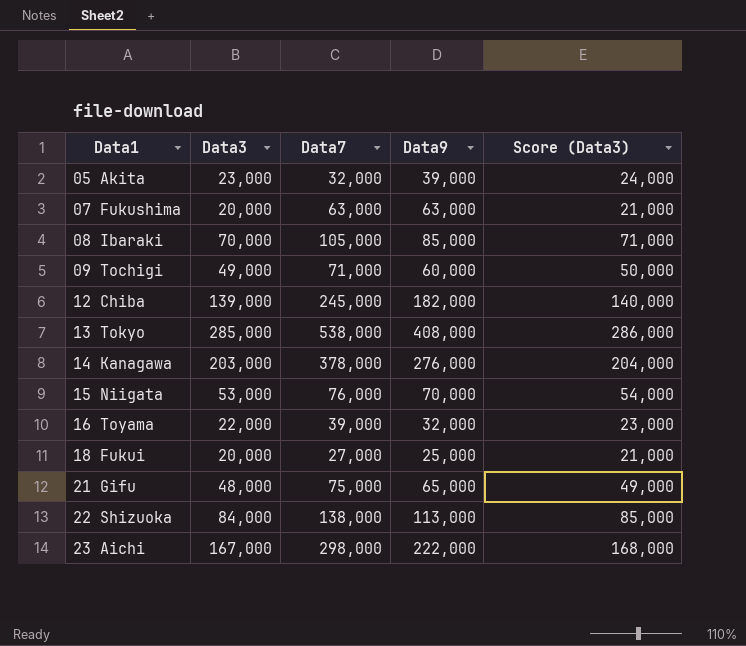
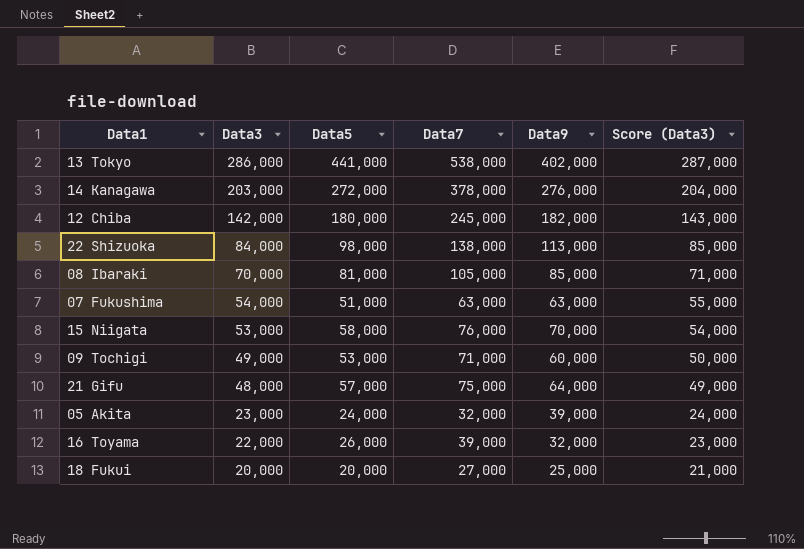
row order: Data1 ascending -> Data3 descending
column Data5 | position: none -> 3
row 23 Aichi: 167,000 | 298,000 | 222,000 | 168,000 -> none
13 Tokyo | Data3: 285,000 -> 286,000
13 Tokyo | Data9: 408,000 -> 402,000
13 Tokyo | Score (Data3): 286,000 -> 287,000
12 Chiba | Data3: 139,000 -> 142,000
12 Chiba | Score (Data3): 140,000 -> 143,000
07 Fukushima | Data3: 20,000 -> 54,000
07 Fukushima | Score (Data3): 21,000 -> 55,000
21 Gifu | Data9: 65,000 -> 64,000

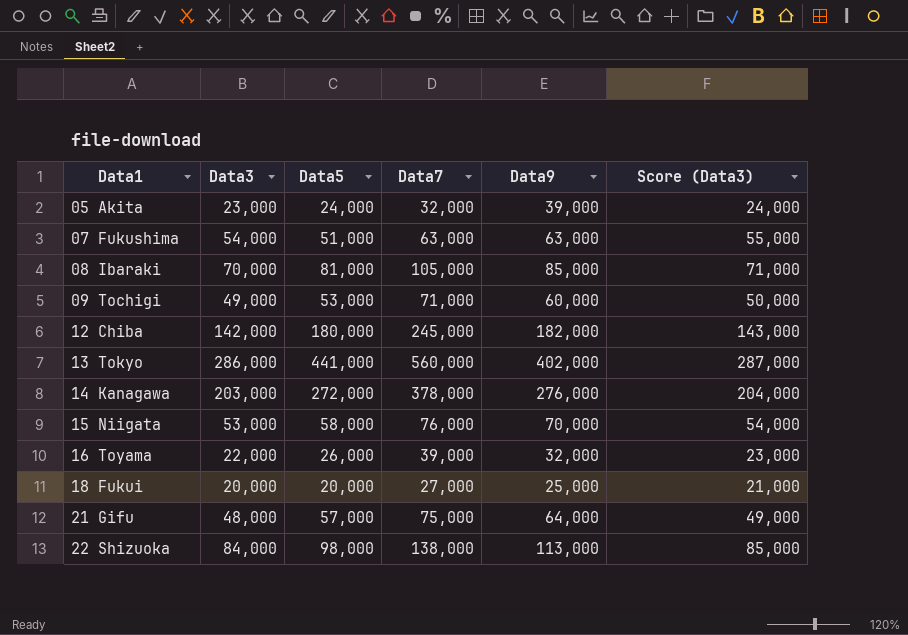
row order: Data3 descending -> Data1 ascending
13 Tokyo | Data7: 538,000 -> 560,000

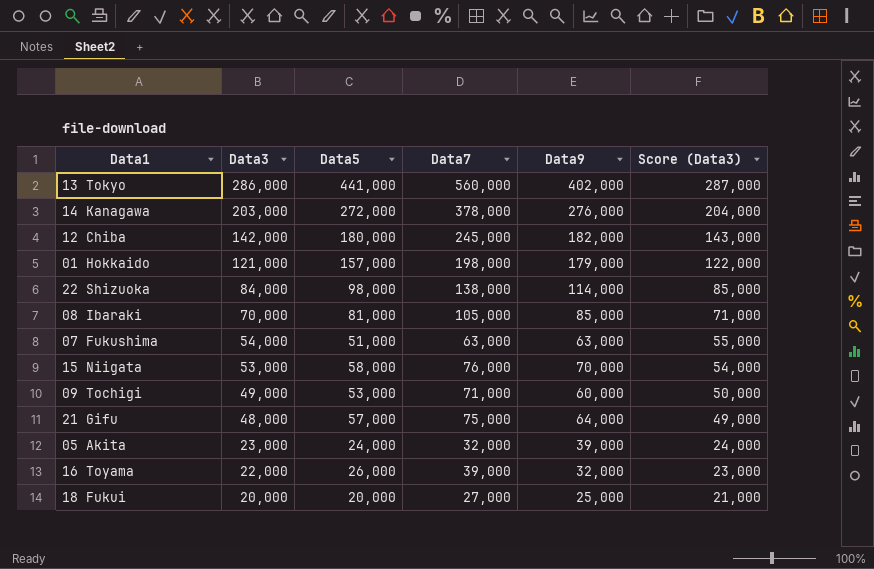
row order: Data1 ascending -> Data3 descending
row 01 Hokkaido: none -> 121,000 | 157,000 | 198,000 | 179,000 | 122,000
22 Shizuoka | Data9: 113,000 -> 114,000

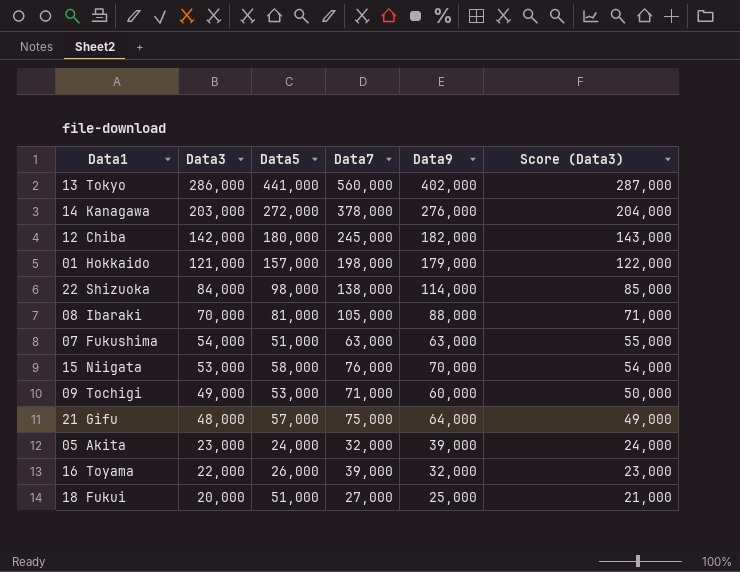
08 Ibaraki | Data9: 85,000 -> 88,000
18 Fukui | Data5: 20,000 -> 51,000

